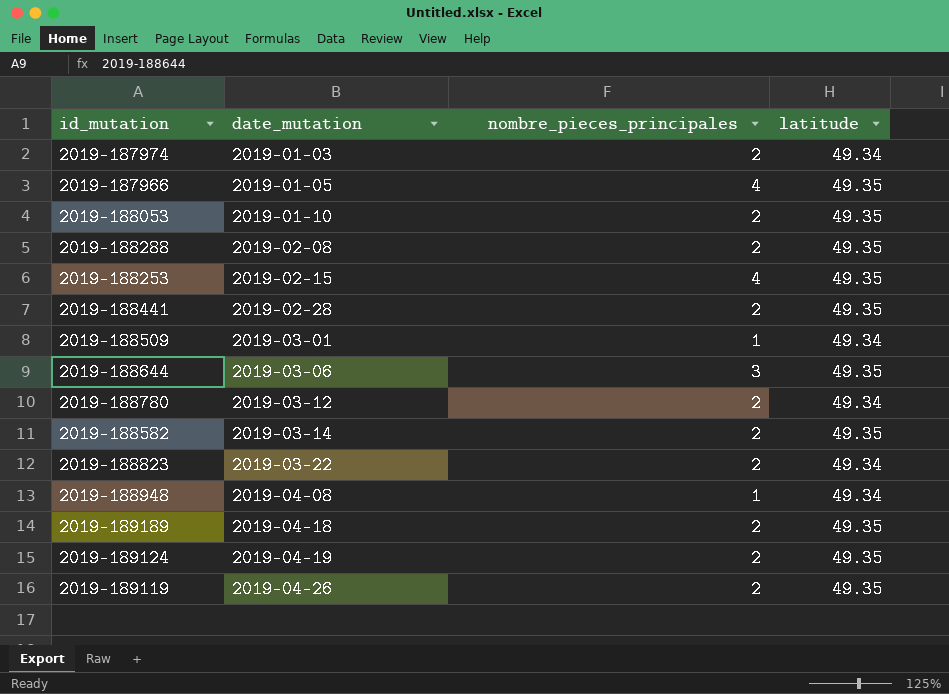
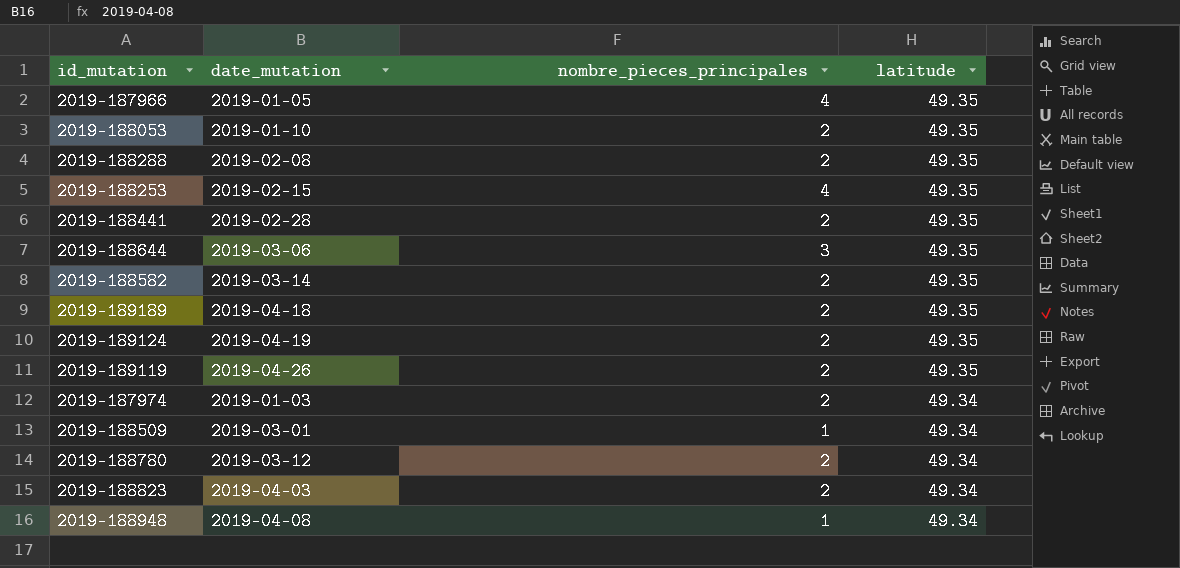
row order: date_mutation ascending -> latitude descending
2019-188823 | date_mutation: 2019-03-22 -> 2019-04-03

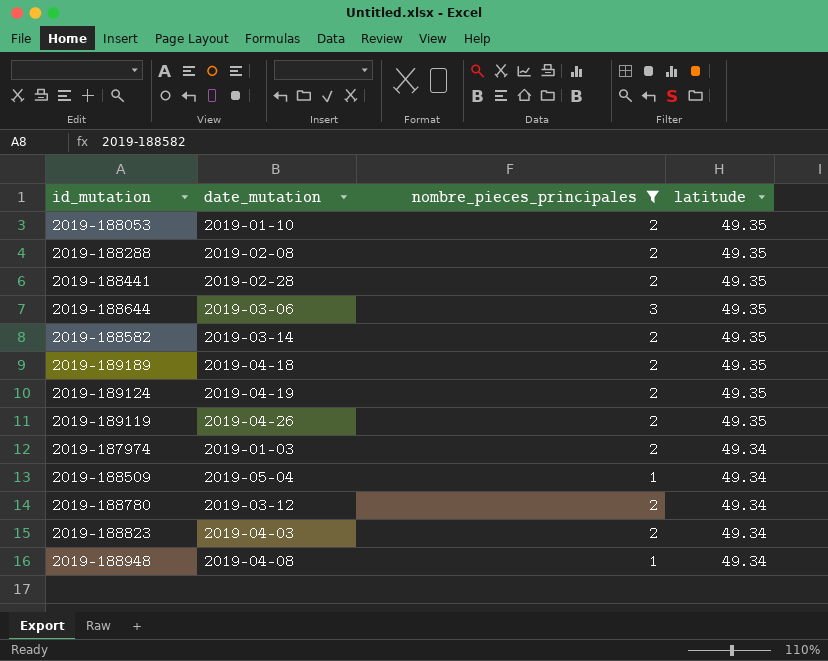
filter: none -> nombre_pieces_principales != 4
2019-188509 | date_mutation: 2019-03-01 -> 2019-05-04

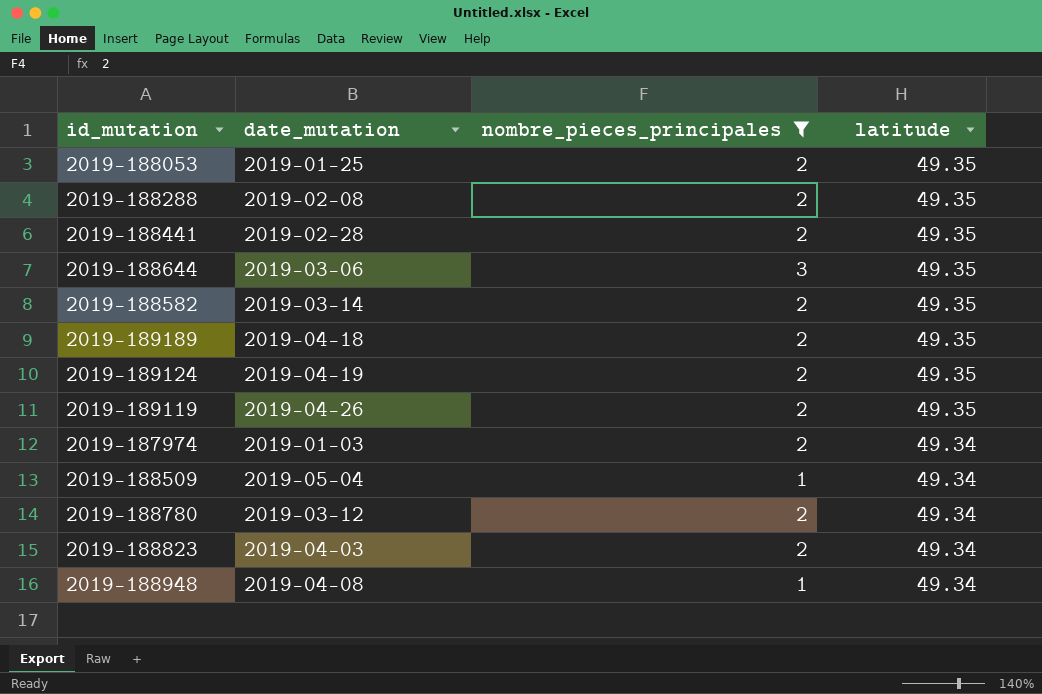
2019-188053 | date_mutation: 2019-01-10 -> 2019-01-25

